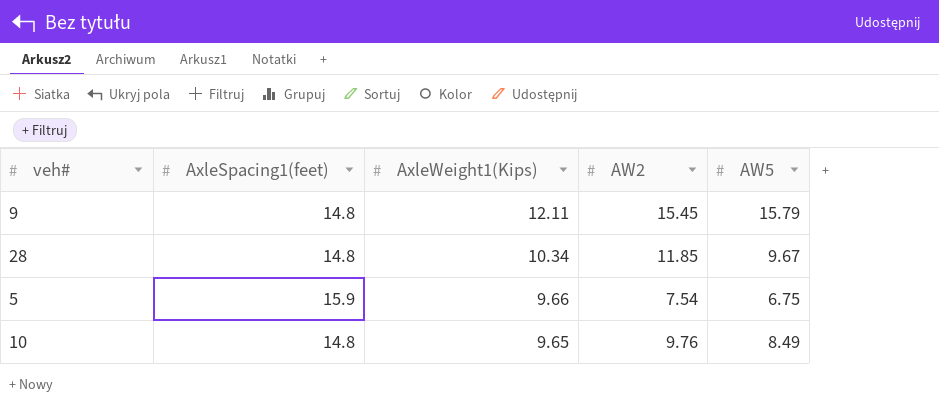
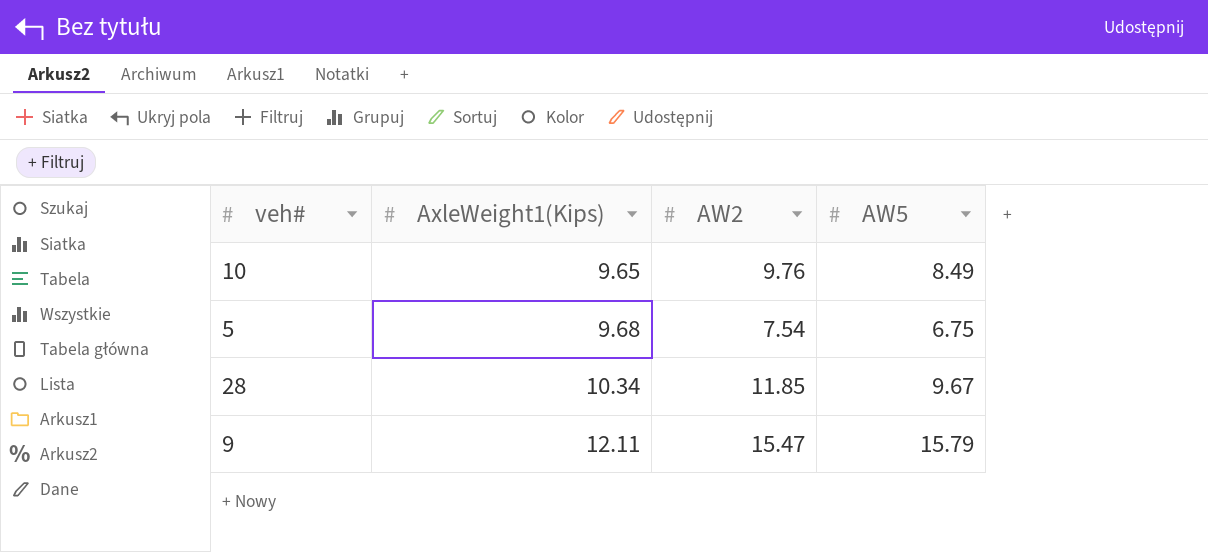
row order: AxleWeight1(Kips) descending -> AxleWeight1(Kips) ascending
column AxleSpacing1(feet) | position: 2 -> none
5 | AxleWeight1(Kips): 9.66 -> 9.68
9 | AW2: 15.45 -> 15.47

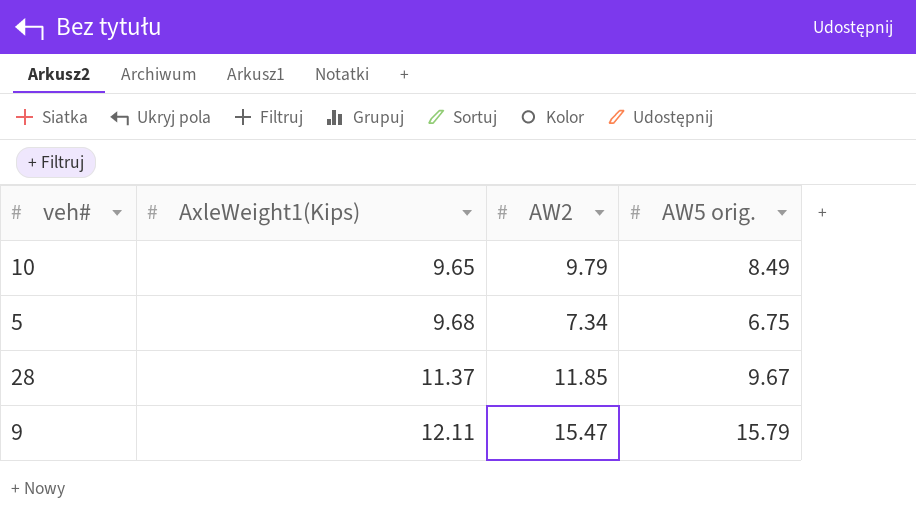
column name: AW5 -> AW5 orig.
10 | AW2: 9.76 -> 9.79
5 | AW2: 7.54 -> 7.34
28 | AxleWeight1(Kips): 10.34 -> 11.37

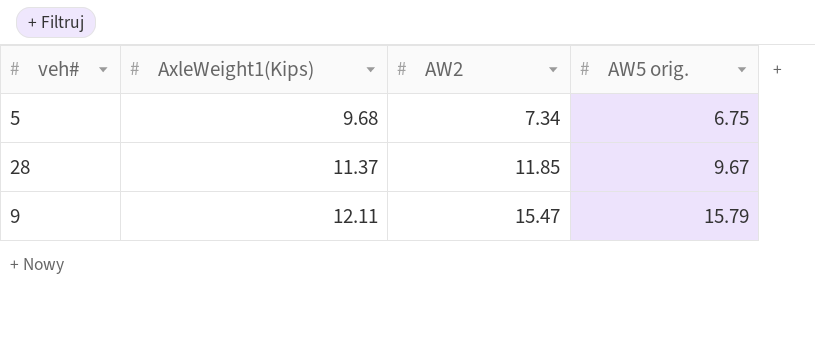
row 10: 9.65 | 9.79 | 8.49 -> none

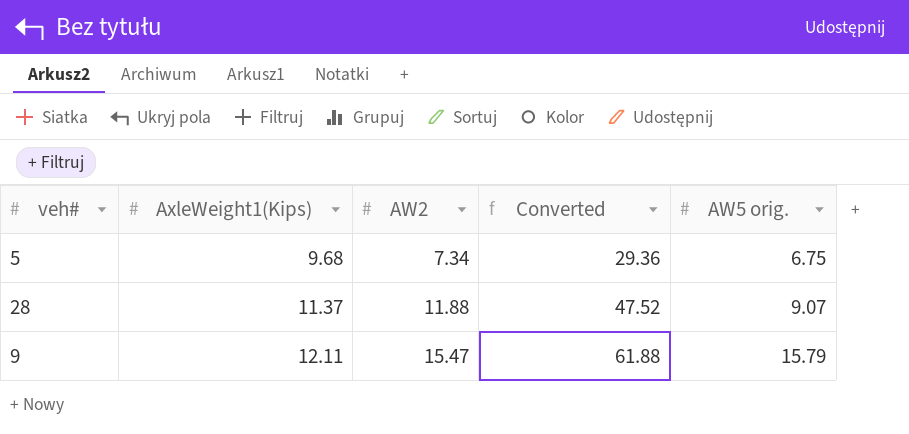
column Converted | formula: none -> [AW2] * 4
28 | AW2: 11.85 -> 11.88
28 | AW5 orig.: 9.67 -> 9.07

